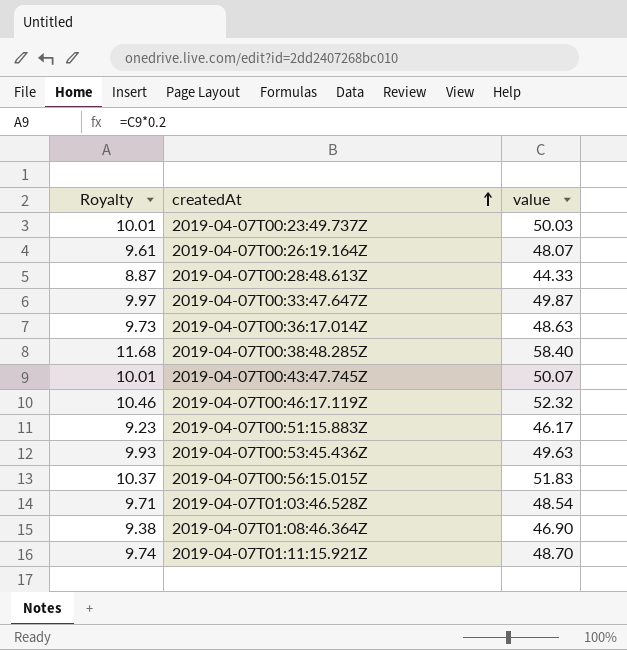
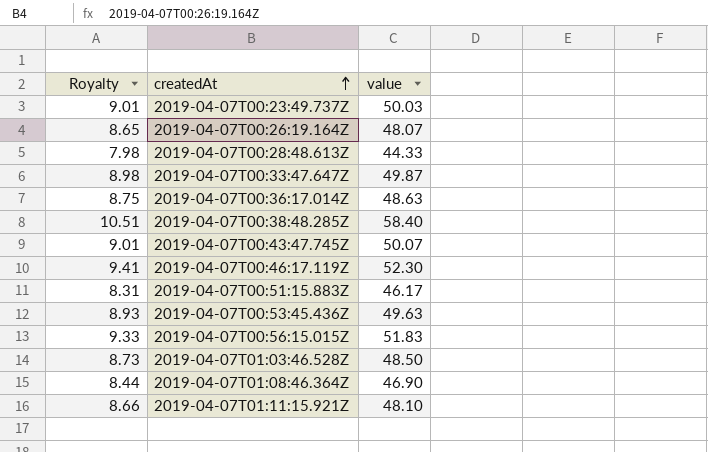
column Royalty | formula: [value] * 0.2 -> [value] * 0.18
2019-04-07T00:46:17.119Z | value: 52.32 -> 52.30
2019-04-07T01:03:46.528Z | value: 48.54 -> 48.50
2019-04-07T01:11:15.921Z | value: 48.70 -> 48.10

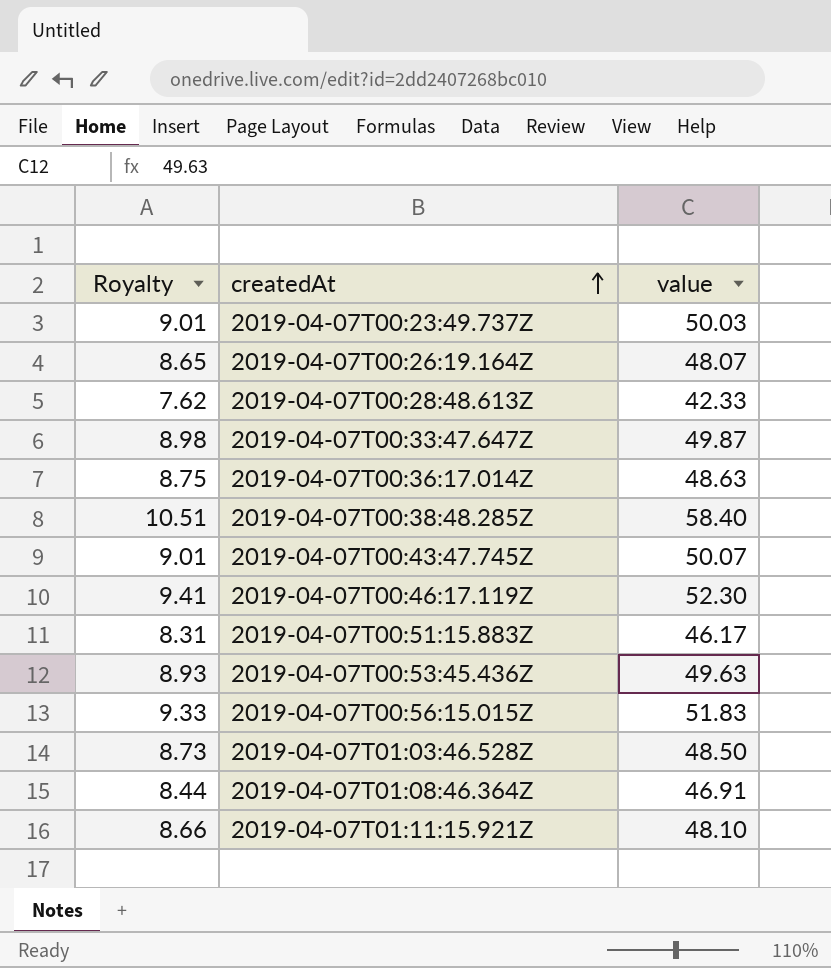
2019-04-07T00:28:48.613Z | Royalty: 7.98 -> 7.62
2019-04-07T00:28:48.613Z | value: 44.33 -> 42.33
2019-04-07T01:08:46.364Z | value: 46.90 -> 46.91

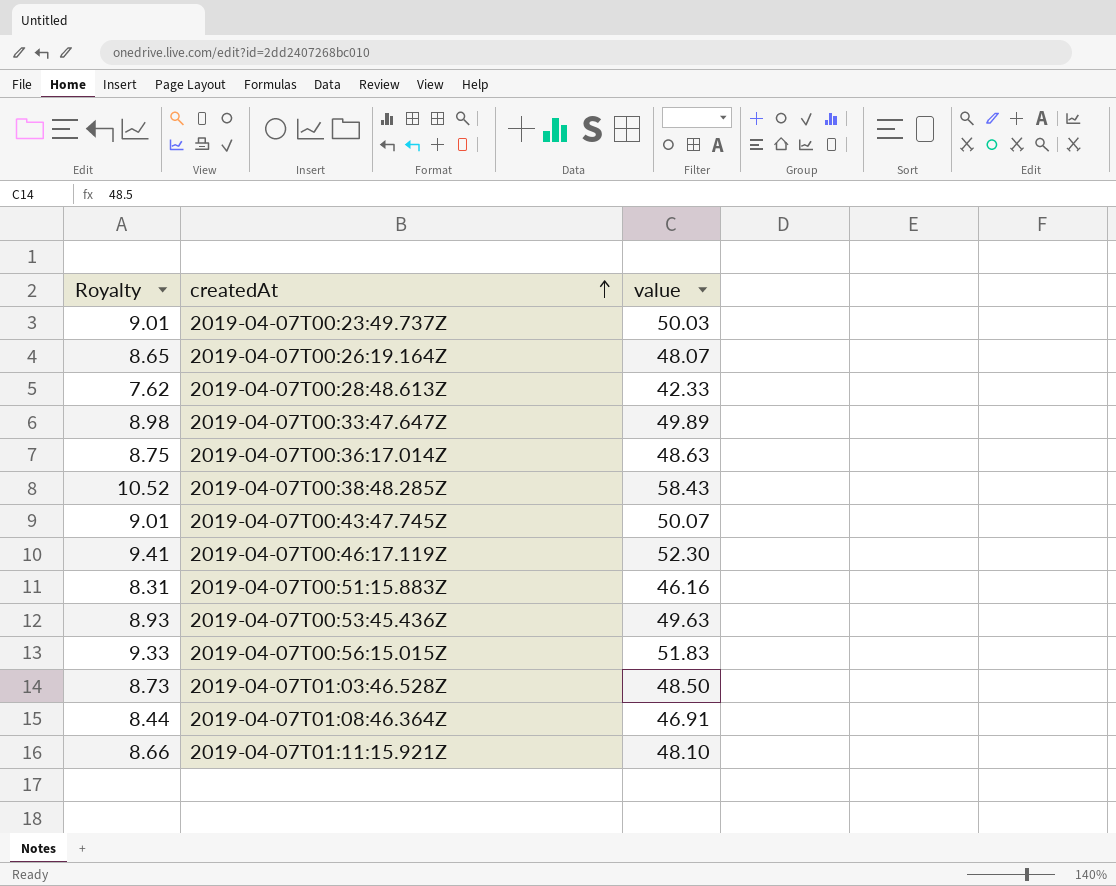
2019-04-07T00:33:47.647Z | value: 49.87 -> 49.89
2019-04-07T00:38:48.285Z | Royalty: 10.51 -> 10.52
2019-04-07T00:38:48.285Z | value: 58.40 -> 58.43
2019-04-07T00:51:15.883Z | value: 46.17 -> 46.16

